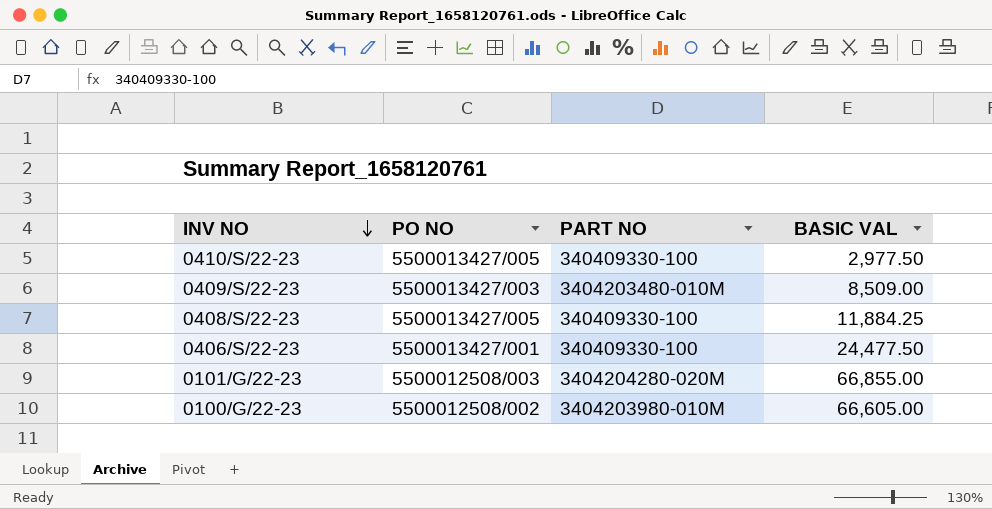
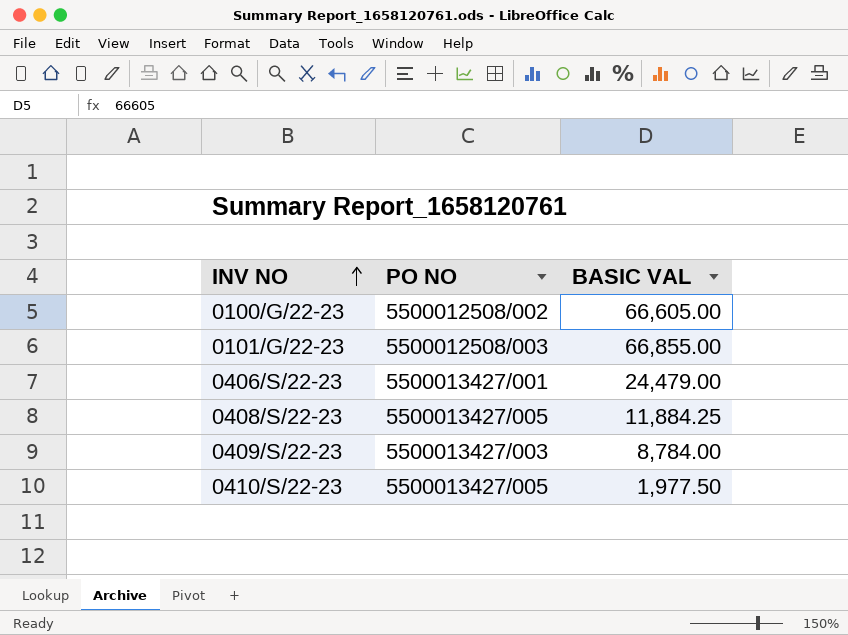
row order: INV NO descending -> INV NO ascending
column PART NO | position: 3 -> none
0406/S/22-23 | BASIC VAL: 24,477.50 -> 24,479.00
0409/S/22-23 | BASIC VAL: 8,509.00 -> 8,784.00
0410/S/22-23 | BASIC VAL: 2,977.50 -> 1,977.50

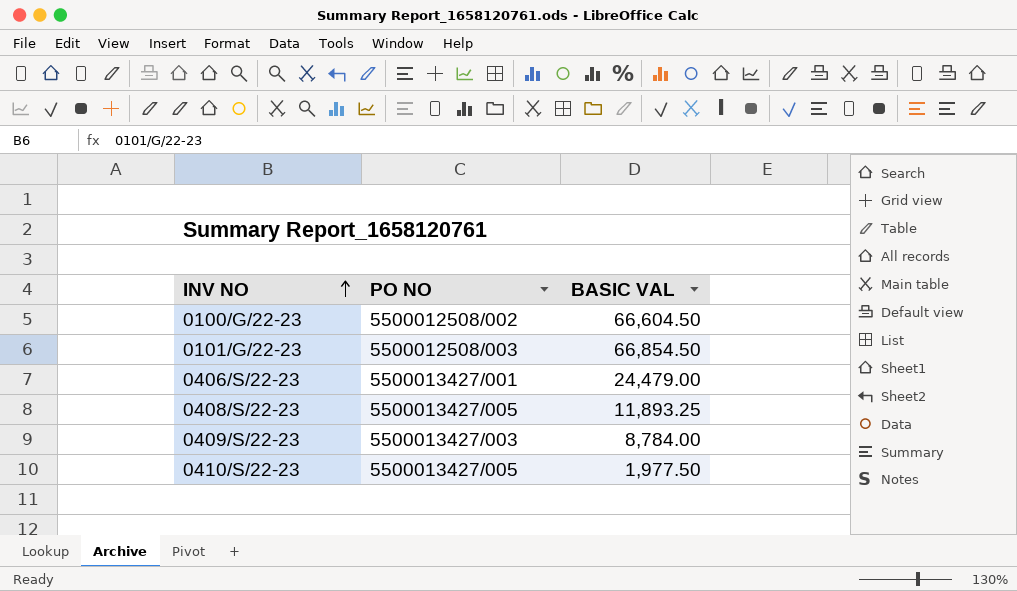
0100/G/22-23 | BASIC VAL: 66,605.00 -> 66,604.50
0101/G/22-23 | BASIC VAL: 66,855.00 -> 66,854.50
0408/S/22-23 | BASIC VAL: 11,884.25 -> 11,893.25

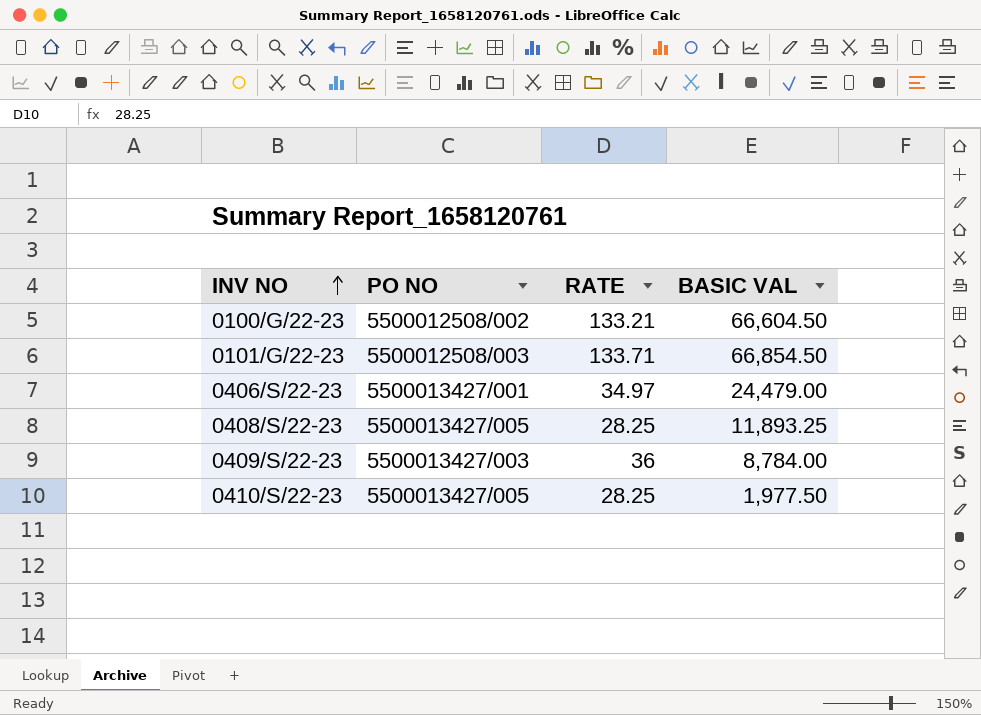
column RATE | position: none -> 3

